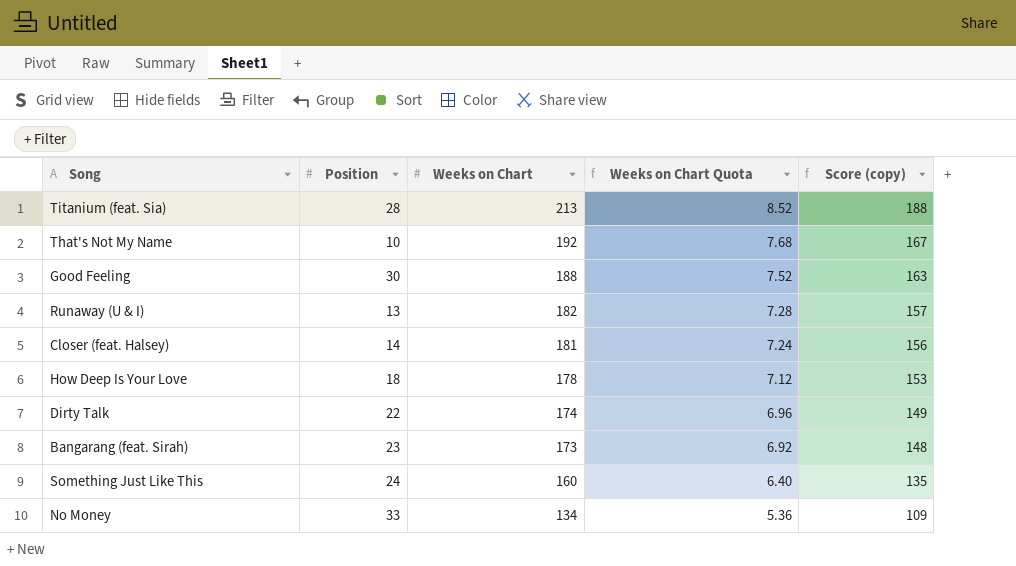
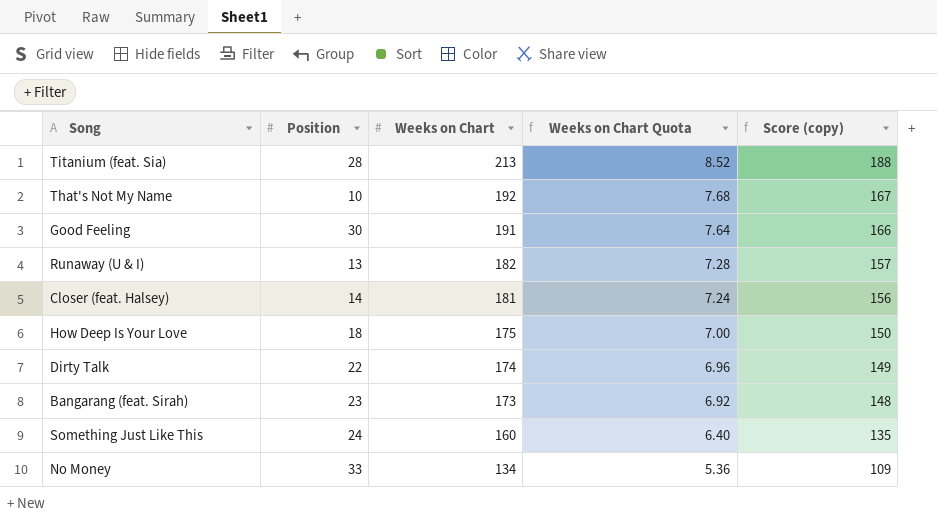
Good Feeling | Weeks on Chart: 188 -> 191
Good Feeling | Weeks on Chart Quota: 7.52 -> 7.64
Good Feeling | Score (copy): 163 -> 166
How Deep Is Your Love | Weeks on Chart: 178 -> 175
How Deep Is Your Love | Weeks on Chart Quota: 7.12 -> 7.00
How Deep Is Your Love | Score (copy): 153 -> 150

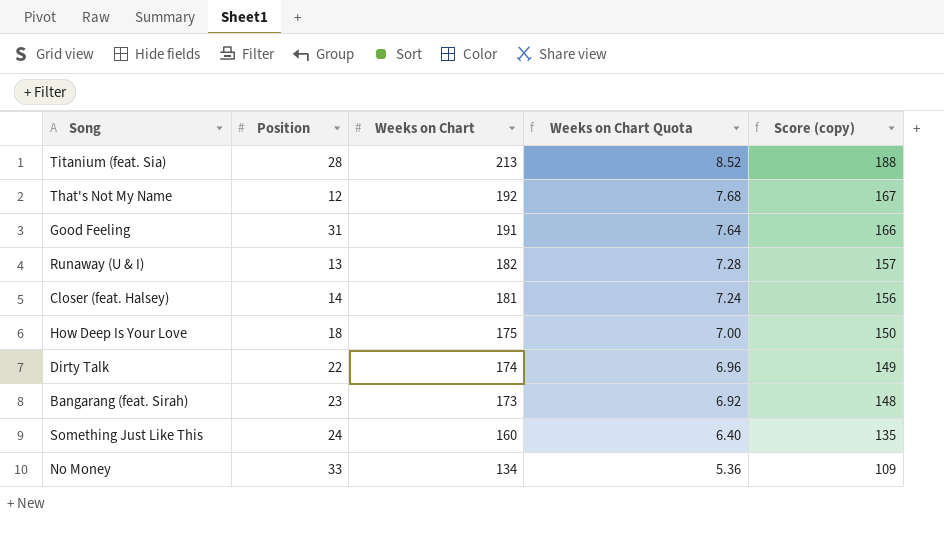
That's Not My Name | Position: 10 -> 12
Good Feeling | Position: 30 -> 31

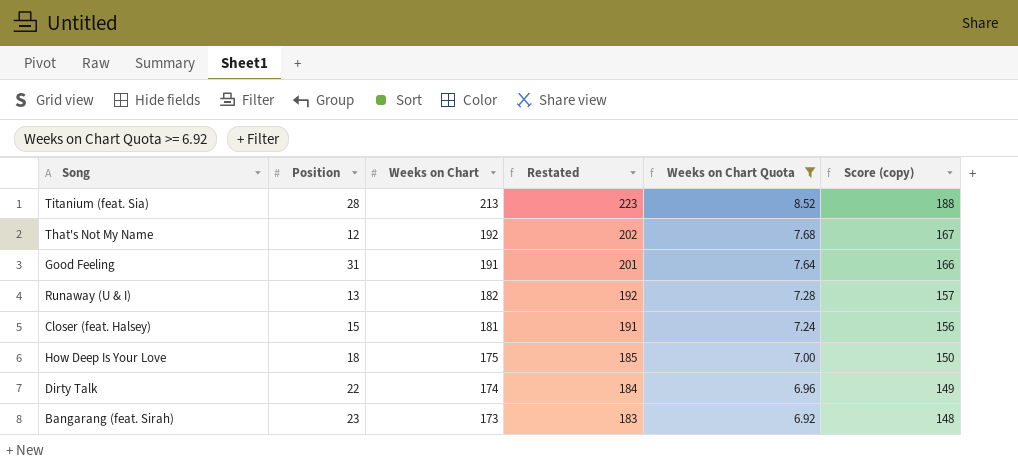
filter: none -> Weeks on Chart Quota >= 6.92
column Restated | formula: none -> [Weeks on Chart] + 10
Closer (feat. Halsey) | Position: 14 -> 15

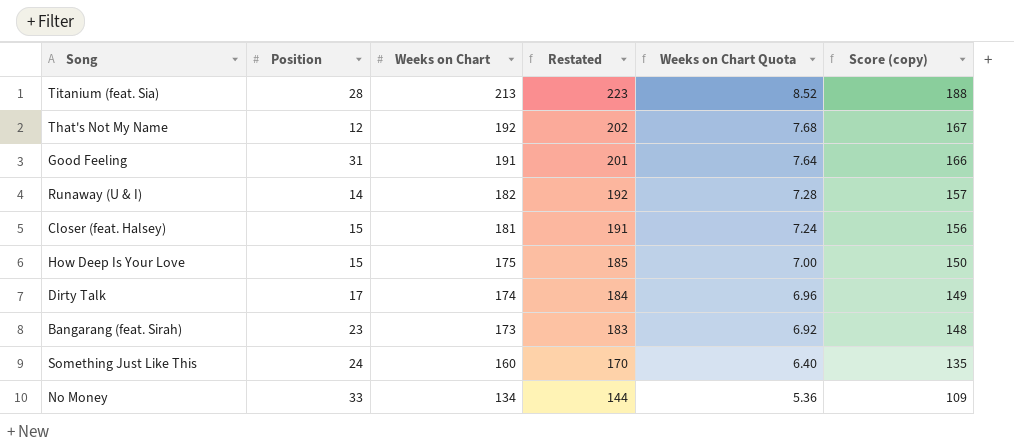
filter: Weeks on Chart Quota >= 6.92 -> none
Runaway (U & I) | Position: 13 -> 14
How Deep Is Your Love | Position: 18 -> 15
Dirty Talk | Position: 22 -> 17

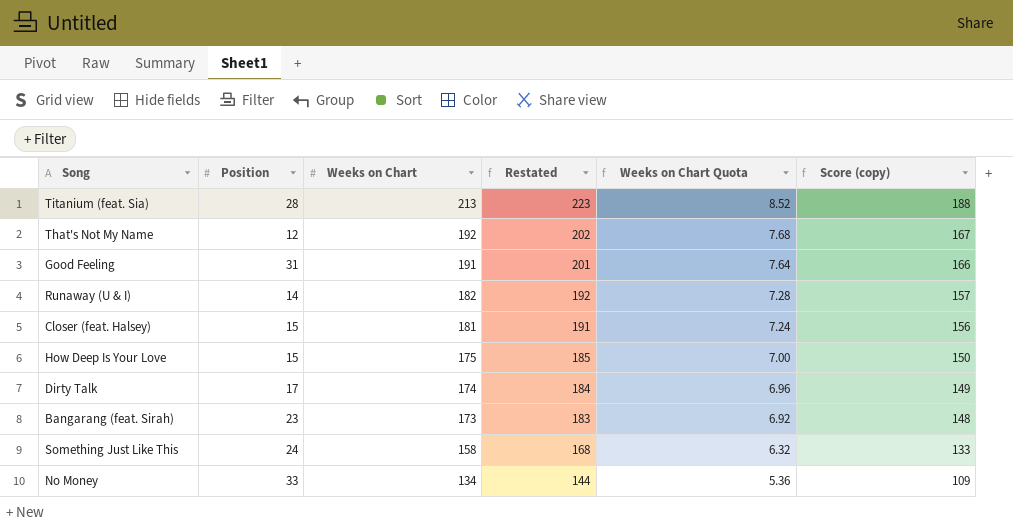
Something Just Like This | Weeks on Chart: 160 -> 158
Something Just Like This | Restated: 170 -> 168
Something Just Like This | Weeks on Chart Quota: 6.40 -> 6.32
Something Just Like This | Score (copy): 135 -> 133

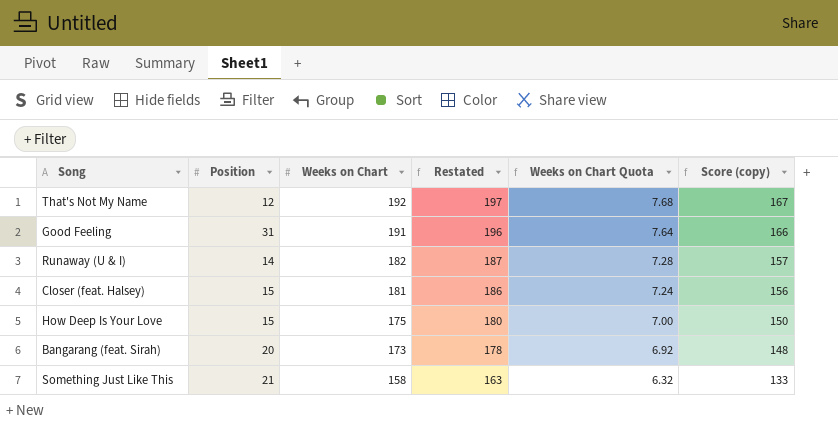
column Restated | formula: [Weeks on Chart] + 10 -> [Weeks on Chart] + 5
row Titanium (feat. Sia): 28 | 213 | 223 | 8.52 | 188 -> none
row Dirty Talk: 17 | 174 | 184 | 6.96 | 149 -> none
row No Money: 33 | 134 | 144 | 5.36 | 109 -> none
Bangarang (feat. Sirah) | Position: 23 -> 20
Something Just Like This | Position: 24 -> 21

